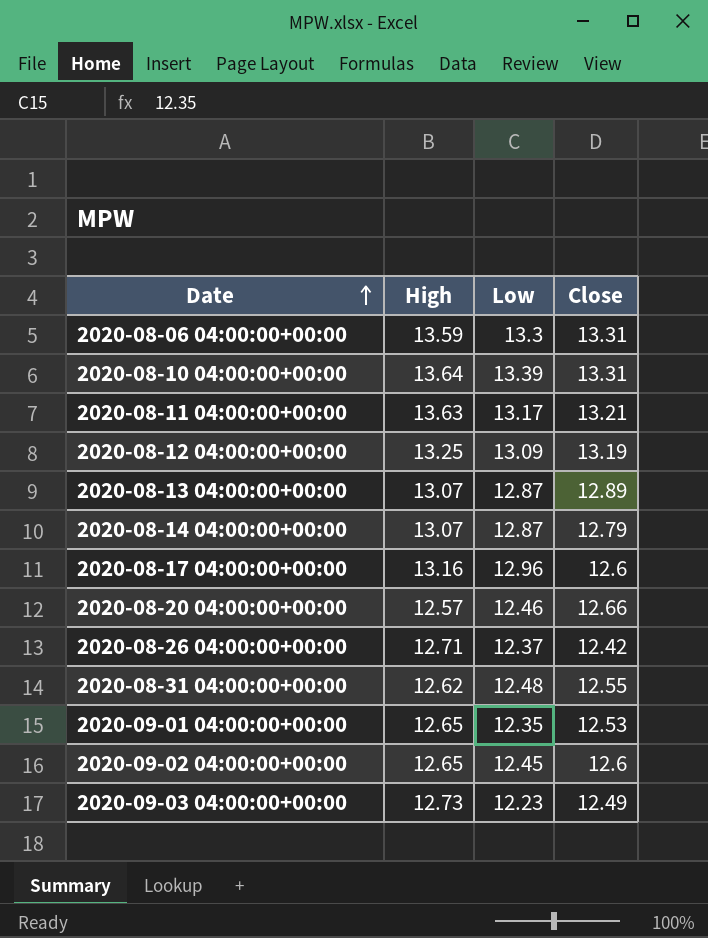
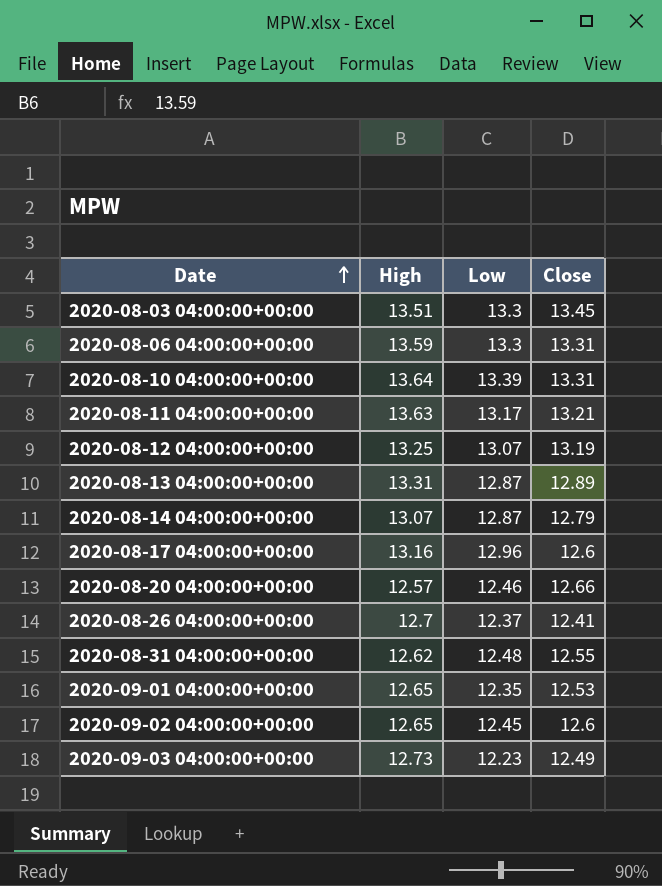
row 2020-08-03 04:00:00+00:00: none -> 13.51 | 13.3 | 13.45
2020-08-12 04:00:00+00:00 | Low: 13.09 -> 13.07
2020-08-13 04:00:00+00:00 | High: 13.07 -> 13.31
2020-08-26 04:00:00+00:00 | High: 12.71 -> 12.7
2020-08-26 04:00:00+00:00 | Close: 12.42 -> 12.41

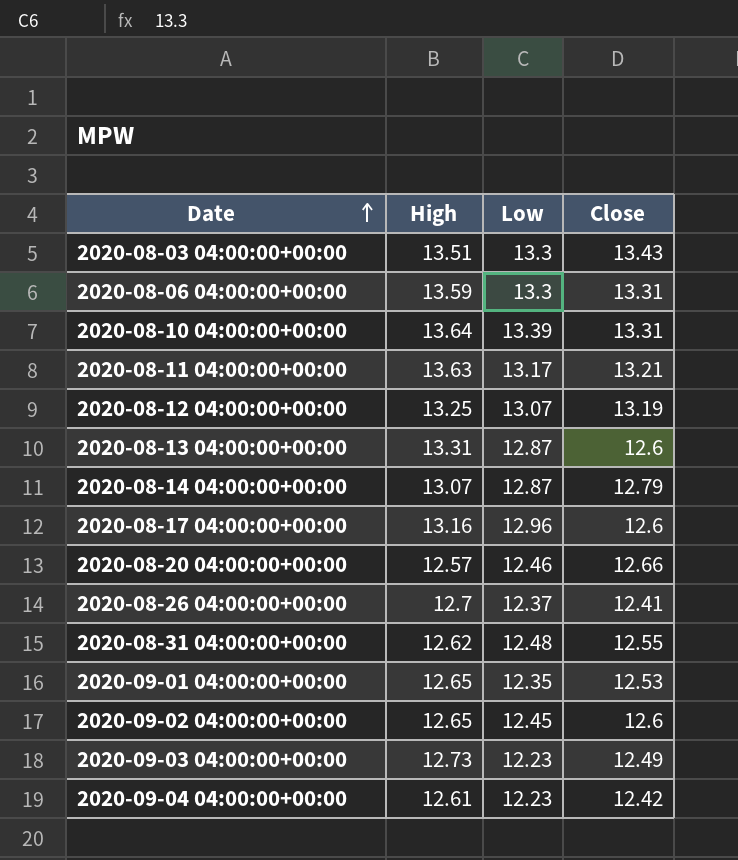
2020-08-03 04:00:00+00:00 | Close: 13.45 -> 13.43
2020-08-13 04:00:00+00:00 | Close: 12.89 -> 12.6
row 2020-09-04 04:00:00+00:00: none -> 12.61 | 12.23 | 12.42

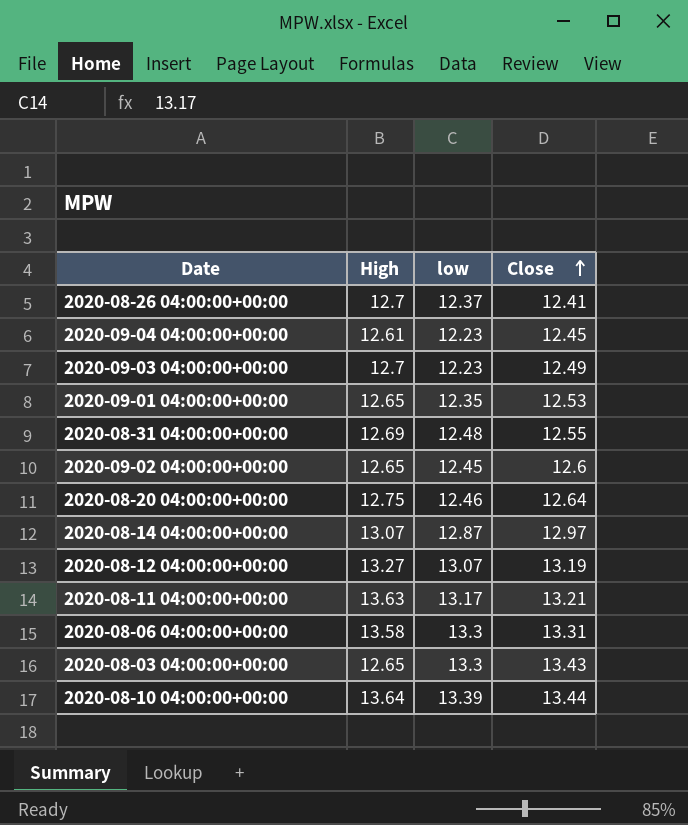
row order: Date ascending -> Close ascending
column name: Low -> low
row 2020-08-13 04:00:00+00:00: 13.31 | 12.87 | 12.6 -> none
row 2020-08-17 04:00:00+00:00: 13.16 | 12.96 | 12.6 -> none
2020-09-04 04:00:00+00:00 | Close: 12.42 -> 12.45
2020-09-03 04:00:00+00:00 | High: 12.73 -> 12.7
2020-08-31 04:00:00+00:00 | High: 12.62 -> 12.69
2020-08-20 04:00:00+00:00 | High: 12.57 -> 12.75
2020-08-20 04:00:00+00:00 | Close: 12.66 -> 12.64
2020-08-14 04:00:00+00:00 | Close: 12.79 -> 12.97
2020-08-12 04:00:00+00:00 | High: 13.25 -> 13.27
2020-08-06 04:00:00+00:00 | High: 13.59 -> 13.58
2020-08-03 04:00:00+00:00 | High: 13.51 -> 12.65
2020-08-10 04:00:00+00:00 | Close: 13.31 -> 13.44

